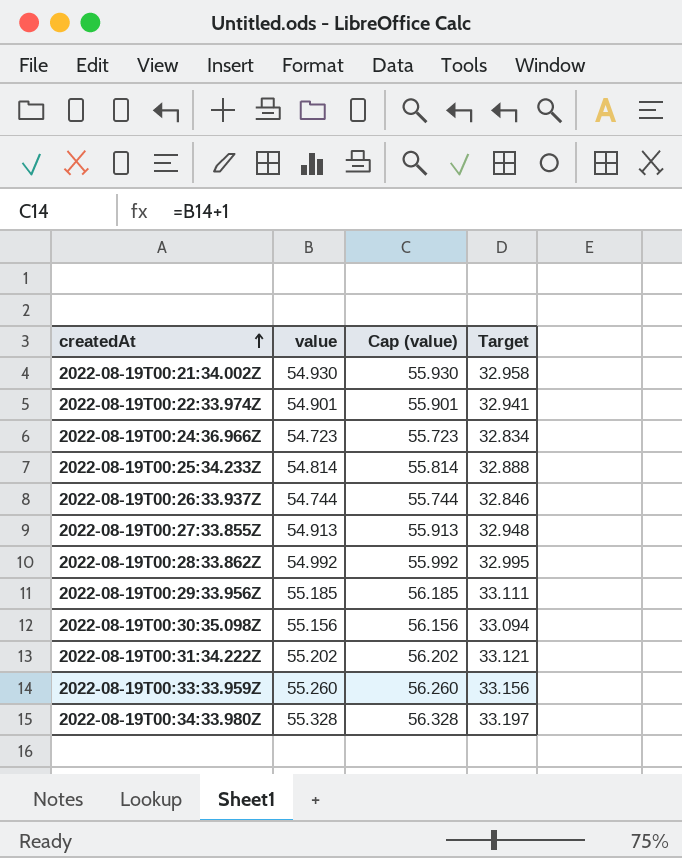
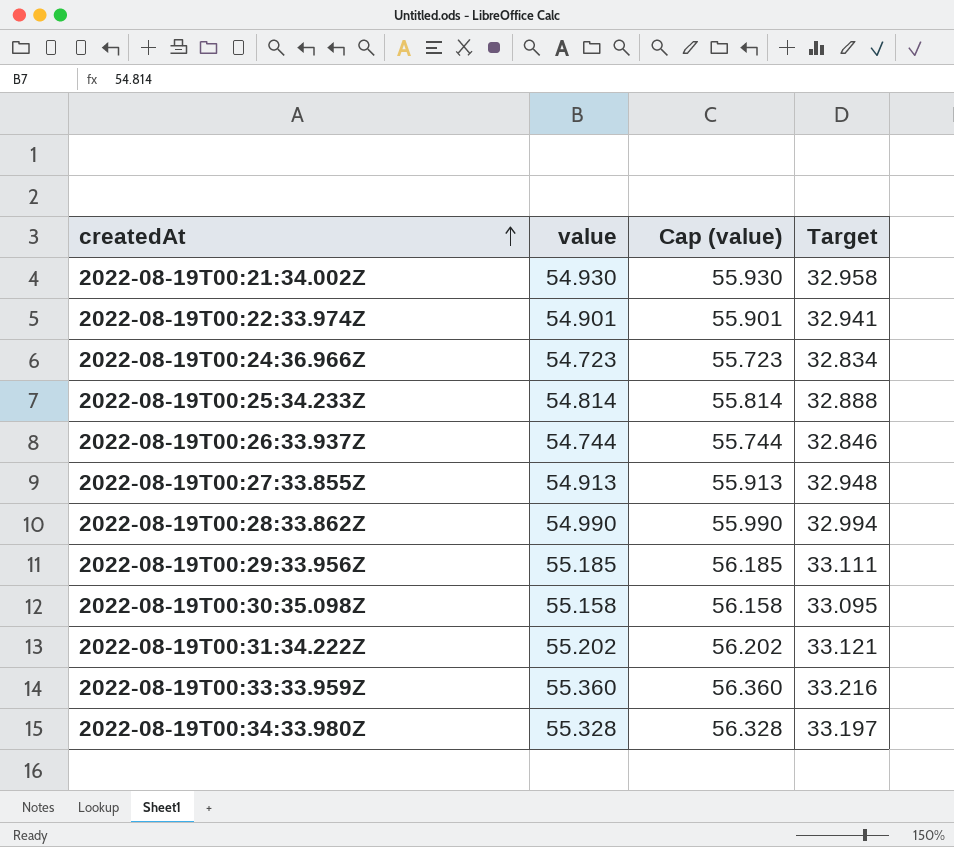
2022-08-19T00:28:33.862Z | value: 54.992 -> 54.990
2022-08-19T00:28:33.862Z | Cap (value): 55.992 -> 55.990
2022-08-19T00:28:33.862Z | Target: 32.995 -> 32.994
2022-08-19T00:30:35.098Z | value: 55.156 -> 55.158
2022-08-19T00:30:35.098Z | Cap (value): 56.156 -> 56.158
2022-08-19T00:30:35.098Z | Target: 33.094 -> 33.095
2022-08-19T00:33:33.959Z | value: 55.260 -> 55.360
2022-08-19T00:33:33.959Z | Cap (value): 56.260 -> 56.360
2022-08-19T00:33:33.959Z | Target: 33.156 -> 33.216

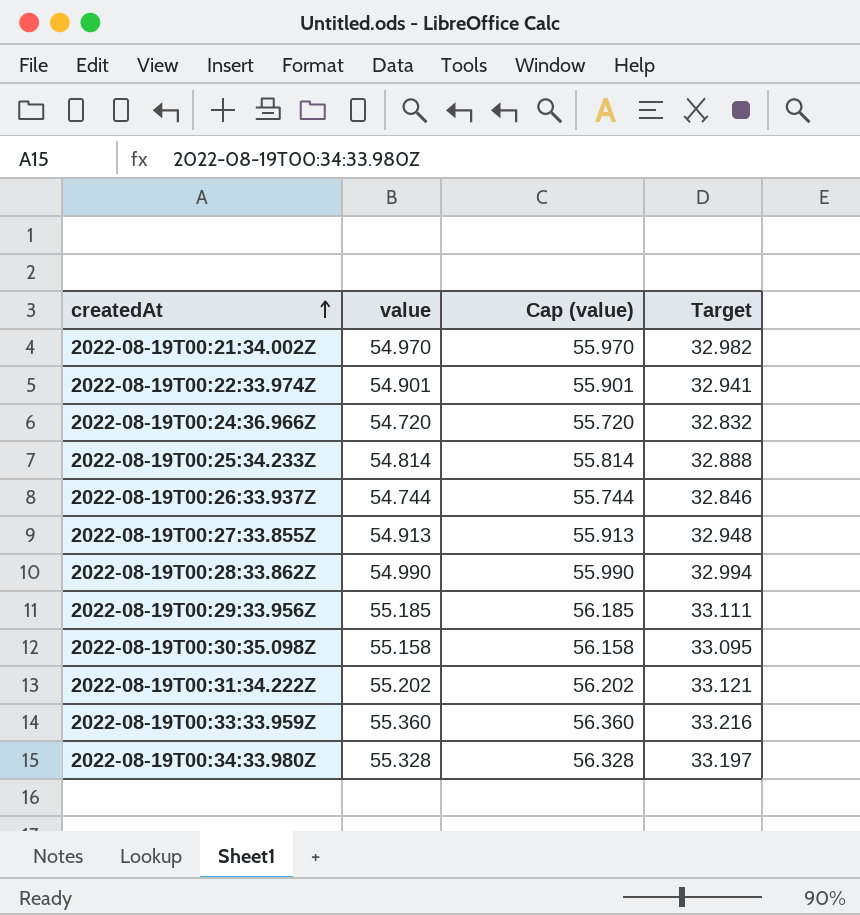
2022-08-19T00:21:34.002Z | value: 54.930 -> 54.970
2022-08-19T00:21:34.002Z | Cap (value): 55.930 -> 55.970
2022-08-19T00:21:34.002Z | Target: 32.958 -> 32.982
2022-08-19T00:24:36.966Z | value: 54.723 -> 54.720
2022-08-19T00:24:36.966Z | Cap (value): 55.723 -> 55.720
2022-08-19T00:24:36.966Z | Target: 32.834 -> 32.832

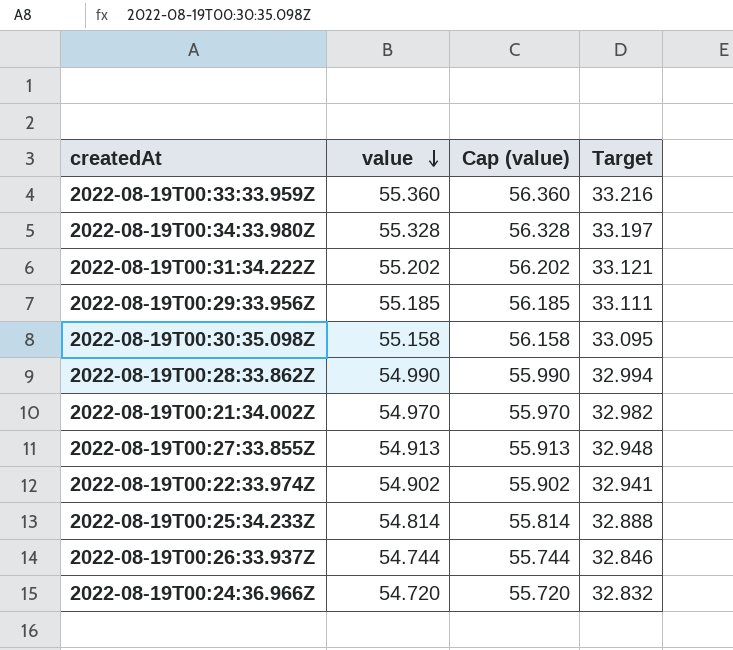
row order: createdAt ascending -> value descending
2022-08-19T00:22:33.974Z | value: 54.901 -> 54.902
2022-08-19T00:22:33.974Z | Cap (value): 55.901 -> 55.902

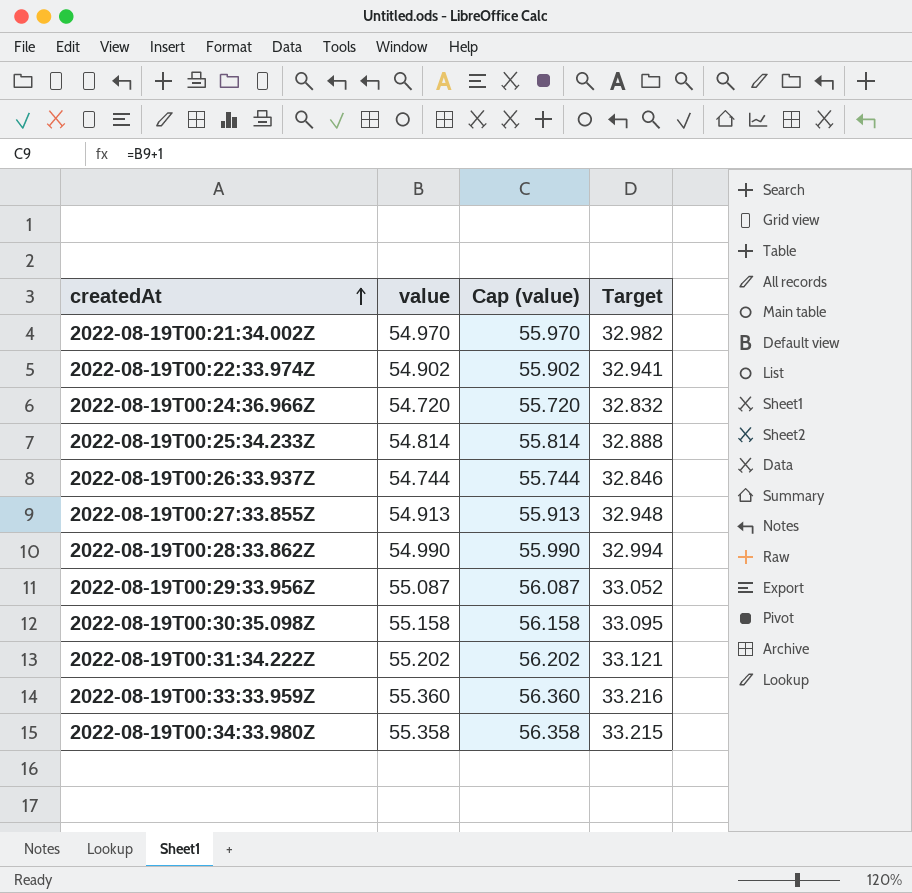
row order: value descending -> createdAt ascending
2022-08-19T00:29:33.956Z | value: 55.185 -> 55.087
2022-08-19T00:29:33.956Z | Cap (value): 56.185 -> 56.087
2022-08-19T00:29:33.956Z | Target: 33.111 -> 33.052
2022-08-19T00:34:33.980Z | value: 55.328 -> 55.358
2022-08-19T00:34:33.980Z | Cap (value): 56.328 -> 56.358
2022-08-19T00:34:33.980Z | Target: 33.197 -> 33.215

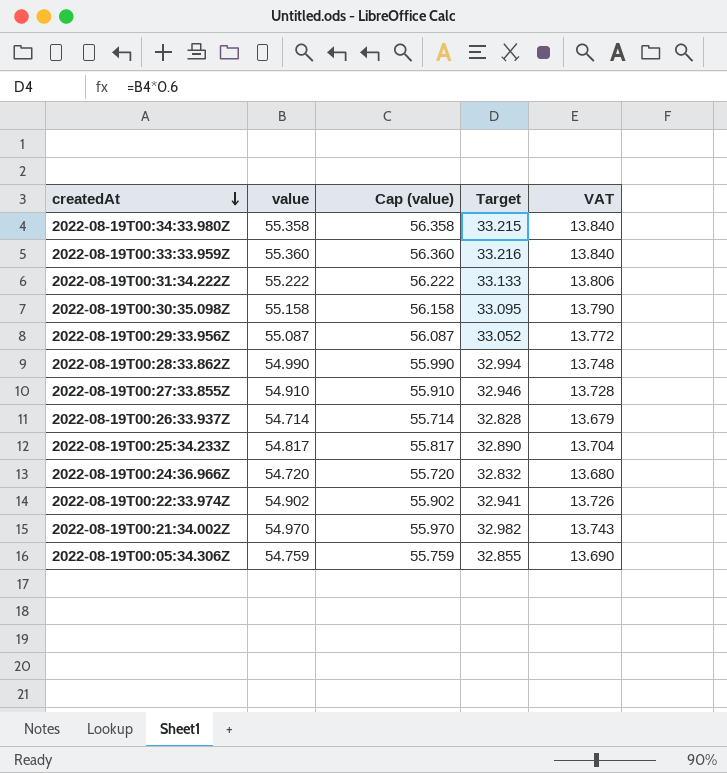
row order: createdAt ascending -> createdAt descending
column VAT | formula: none -> [value] * 0.25
2022-08-19T00:31:34.222Z | value: 55.202 -> 55.222
2022-08-19T00:31:34.222Z | Cap (value): 56.202 -> 56.222
2022-08-19T00:31:34.222Z | Target: 33.121 -> 33.133
2022-08-19T00:27:33.855Z | value: 54.913 -> 54.910
2022-08-19T00:27:33.855Z | Cap (value): 55.913 -> 55.910
2022-08-19T00:27:33.855Z | Target: 32.948 -> 32.946
2022-08-19T00:26:33.937Z | value: 54.744 -> 54.714
2022-08-19T00:26:33.937Z | Cap (value): 55.744 -> 55.714
2022-08-19T00:26:33.937Z | Target: 32.846 -> 32.828
2022-08-19T00:25:34.233Z | value: 54.814 -> 54.817
2022-08-19T00:25:34.233Z | Cap (value): 55.814 -> 55.817
2022-08-19T00:25:34.233Z | Target: 32.888 -> 32.890
row 2022-08-19T00:05:34.306Z: none -> 54.759 | 55.759 | 32.855 | 13.690

